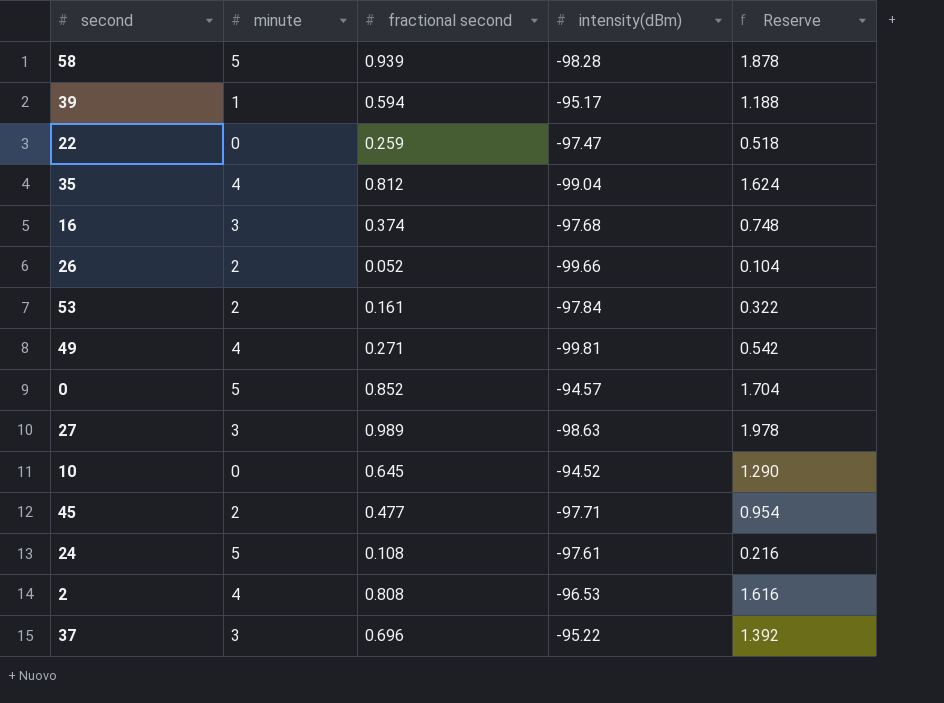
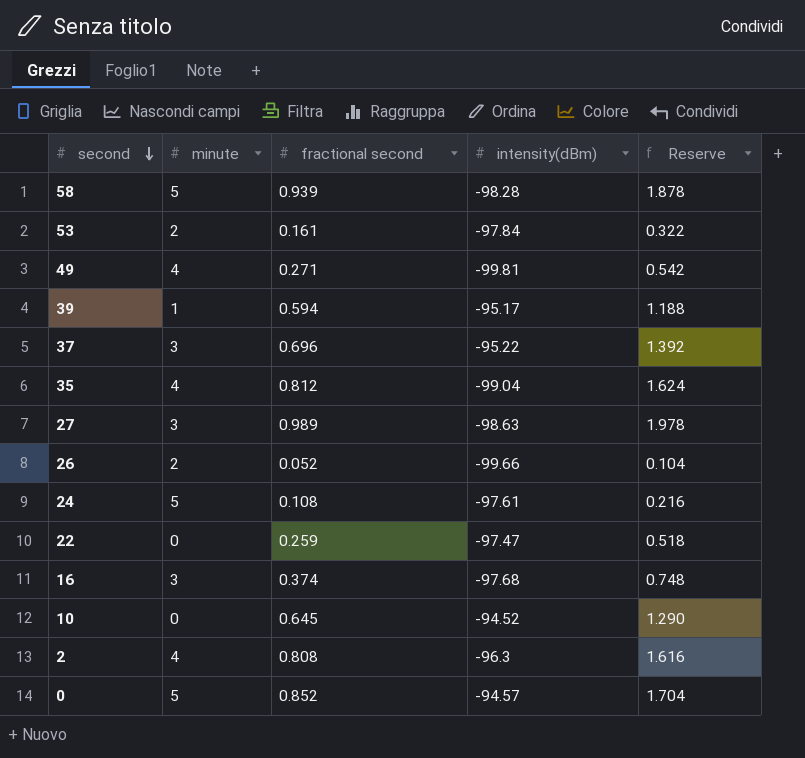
row order: none -> second descending
row 45: 2 | 0.477 | -97.71 | 0.954 -> none
2 | intensity(dBm): -96.53 -> -96.3

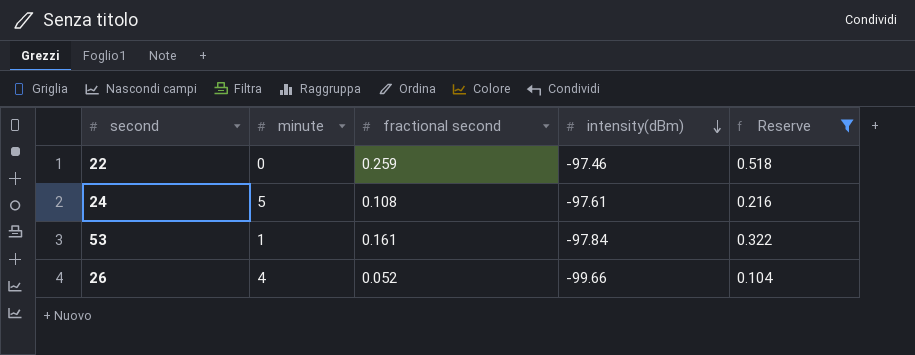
filter: none -> Reserve <= 0.518
row order: second descending -> intensity(dBm) descending
22 | intensity(dBm): -97.47 -> -97.46
53 | minute: 2 -> 1
26 | minute: 2 -> 4

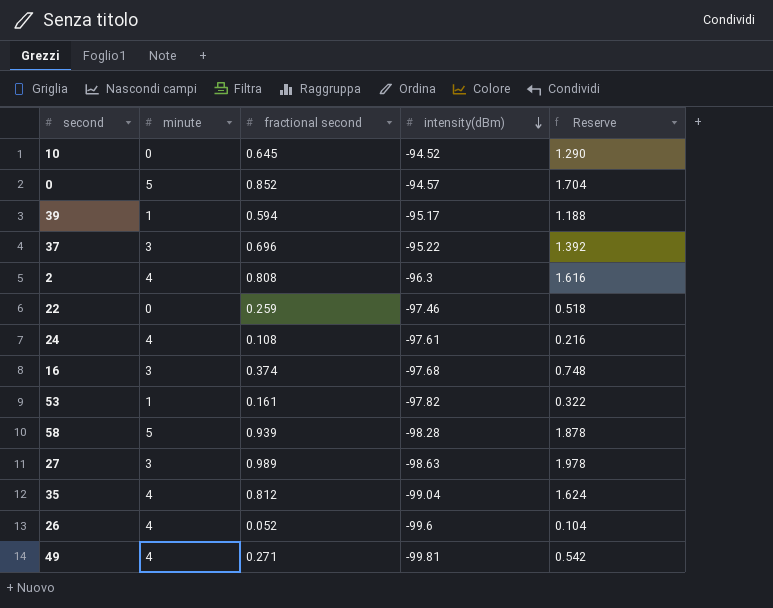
filter: Reserve <= 0.518 -> none
24 | minute: 5 -> 4
53 | intensity(dBm): -97.84 -> -97.82
26 | intensity(dBm): -99.66 -> -99.6

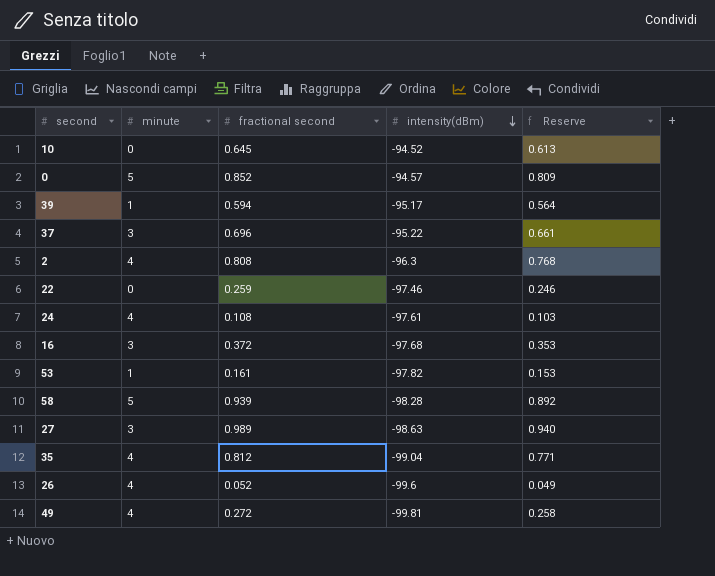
column Reserve | formula: [fractional second] * 2 -> [fractional second] * 0.95
16 | fractional second: 0.374 -> 0.372
49 | fractional second: 0.271 -> 0.272

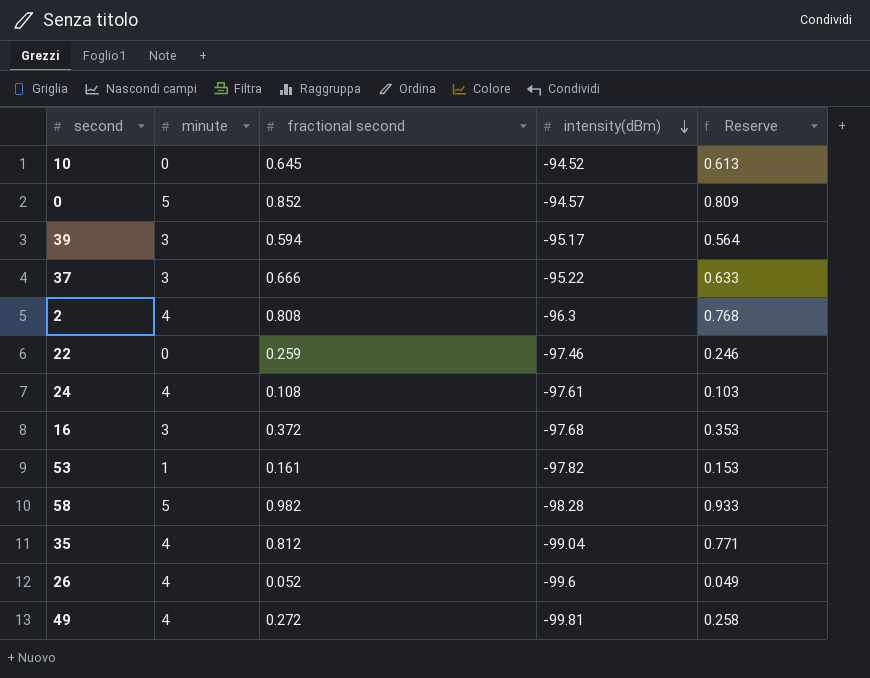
row 27: 3 | 0.989 | -98.63 | 0.940 -> none
39 | minute: 1 -> 3
37 | fractional second: 0.696 -> 0.666
37 | Reserve: 0.661 -> 0.633
58 | fractional second: 0.939 -> 0.982
58 | Reserve: 0.892 -> 0.933

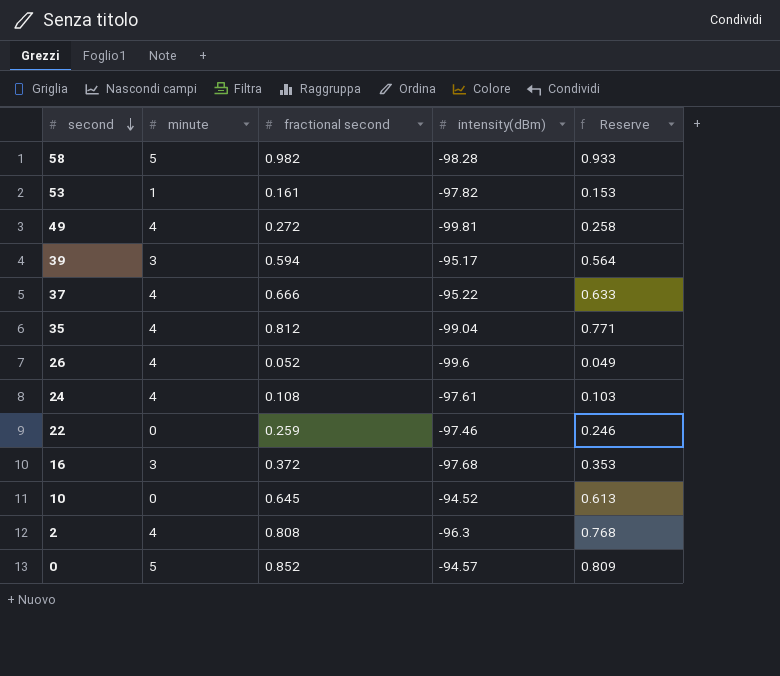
row order: intensity(dBm) descending -> second descending
37 | minute: 3 -> 4

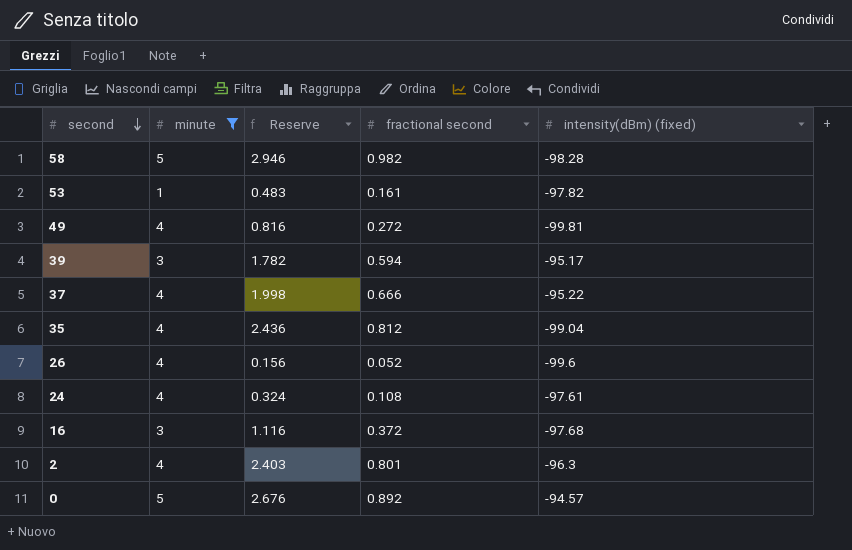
filter: none -> minute != 0
column Reserve | formula: [fractional second] * 0.95 -> [fractional second] * 3
column Reserve | position: 5 -> 3
column name: intensity(dBm) -> intensity(dBm) (fixed)
2 | fractional second: 0.808 -> 0.801
0 | fractional second: 0.852 -> 0.892

